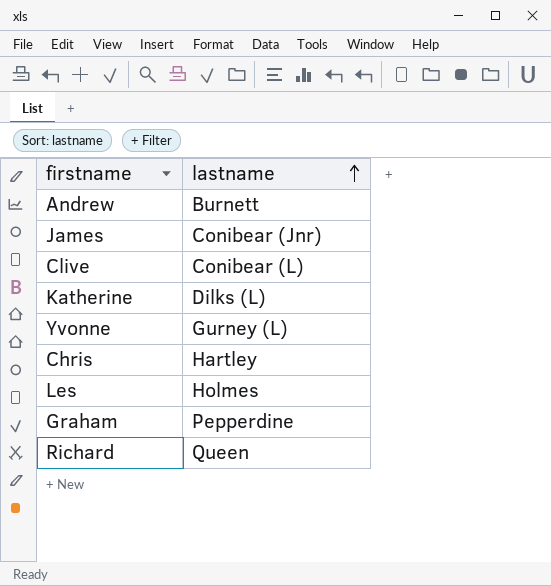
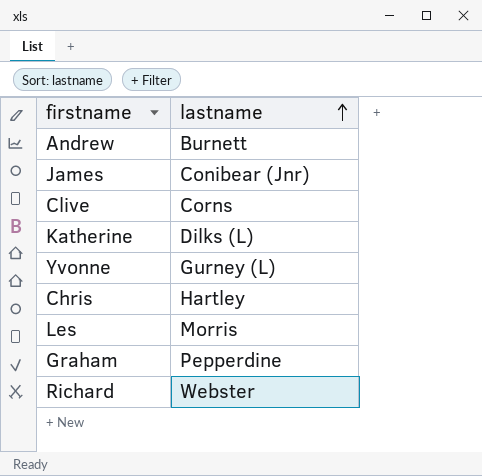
Clive | lastname: Conibear (L) -> Corns
Les | lastname: Holmes -> Morris
Richard | lastname: Queen -> Webster

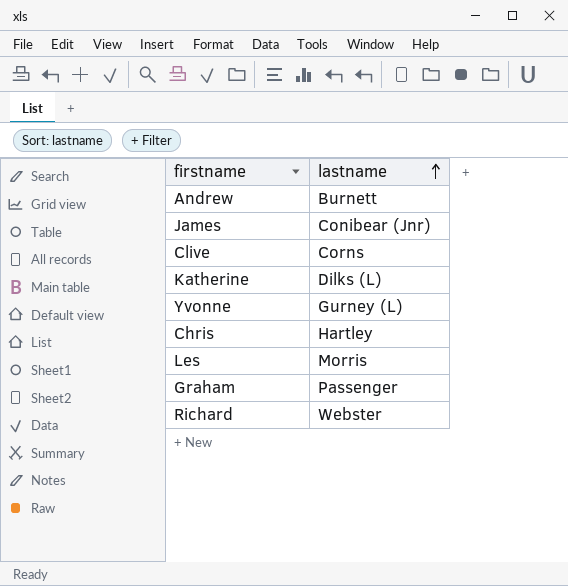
Graham | lastname: Pepperdine -> Passenger

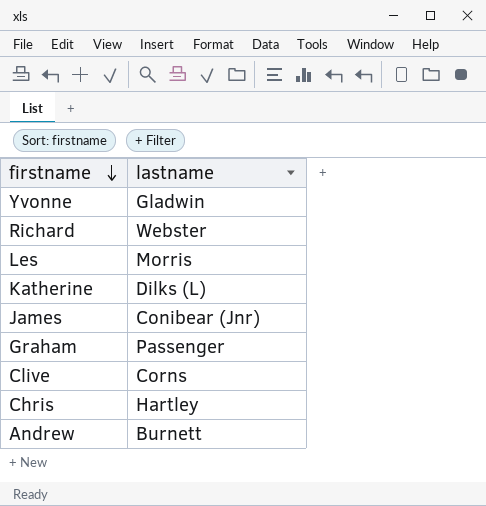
row order: lastname ascending -> firstname descending
Yvonne | lastname: Gurney (L) -> Gladwin

